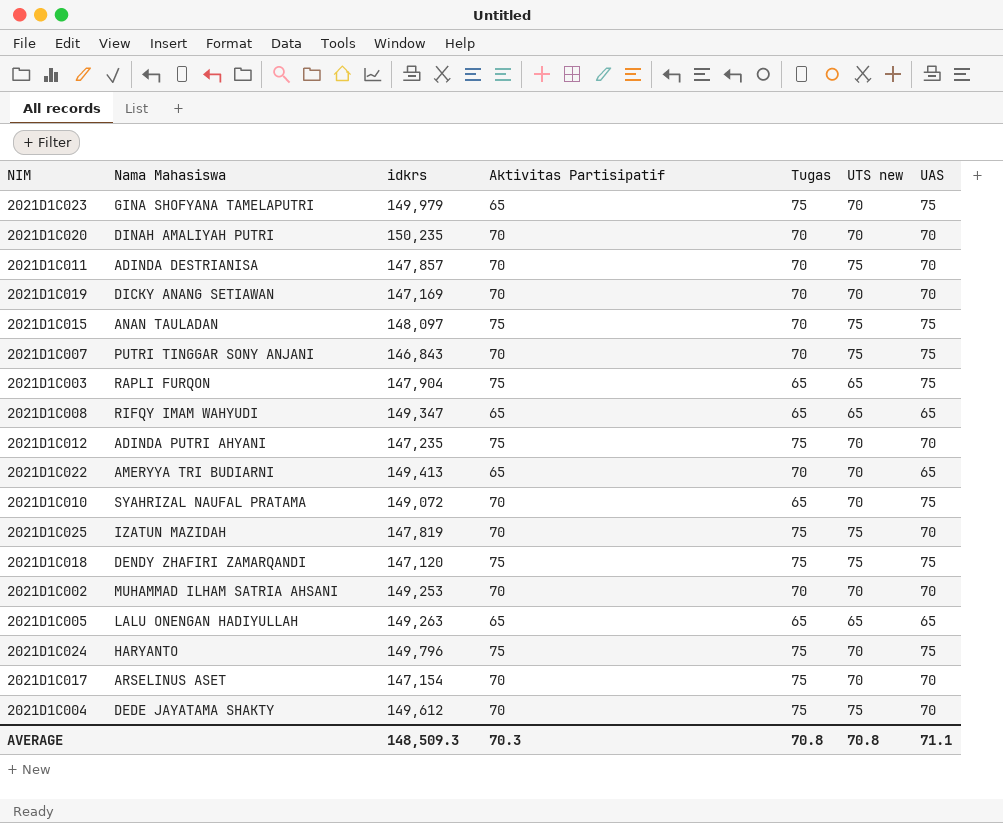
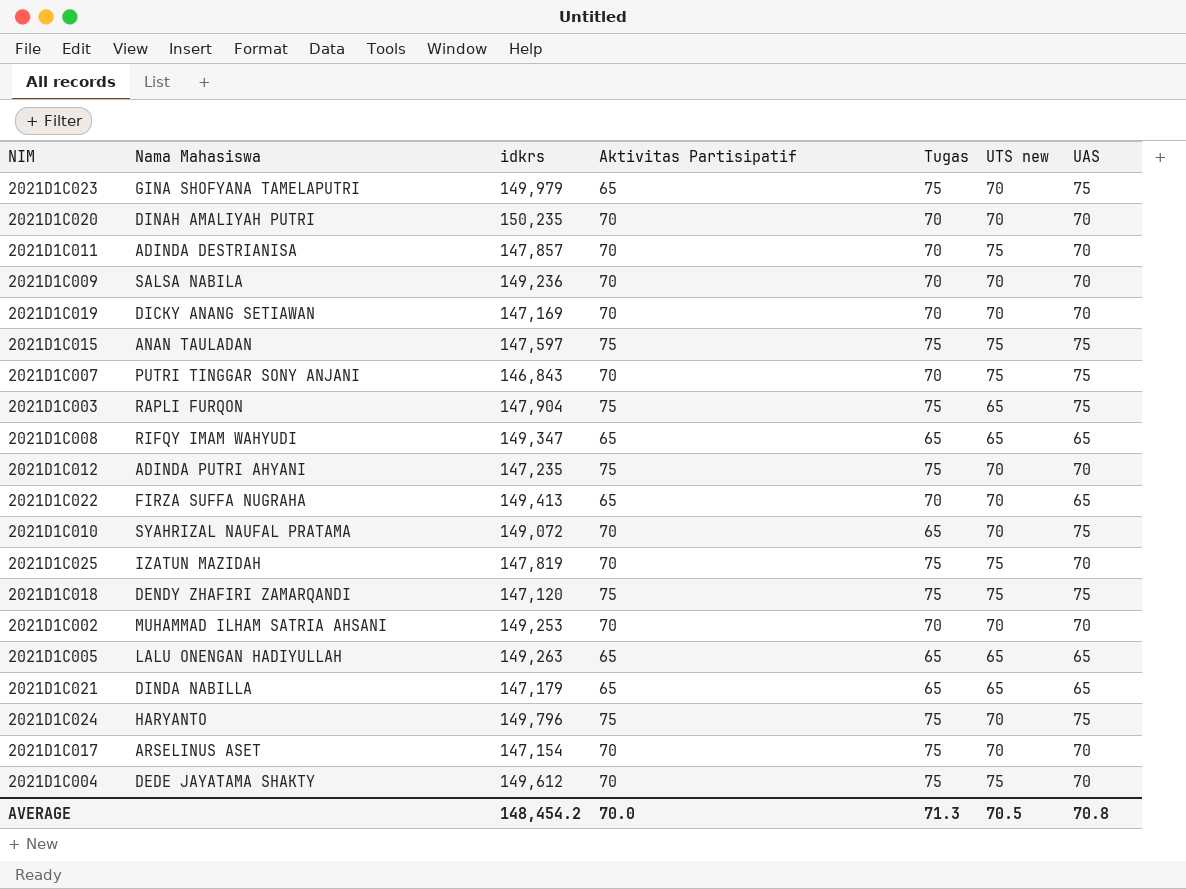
row 2021D1C009: none -> SALSA NABILA | 149,236 | 70 | 70 | 70 | 70
2021D1C015 | idkrs: 148,097 -> 147,597
2021D1C015 | Tugas: 70 -> 75
2021D1C003 | Tugas: 65 -> 75
2021D1C022 | Nama Mahasiswa: AMERYYA TRI BUDIARNI -> FIRZA SUFFA NUGRAHA
row 2021D1C021: none -> DINDA NABILLA | 147,179 | 65 | 65 | 65 | 65
AVERAGE | idkrs: 148,509.3 -> 148,454.2
AVERAGE | Aktivitas Partisipatif: 70.3 -> 70.0
AVERAGE | Tugas: 70.8 -> 71.3
AVERAGE | UTS new: 70.8 -> 70.5
AVERAGE | UAS: 71.1 -> 70.8

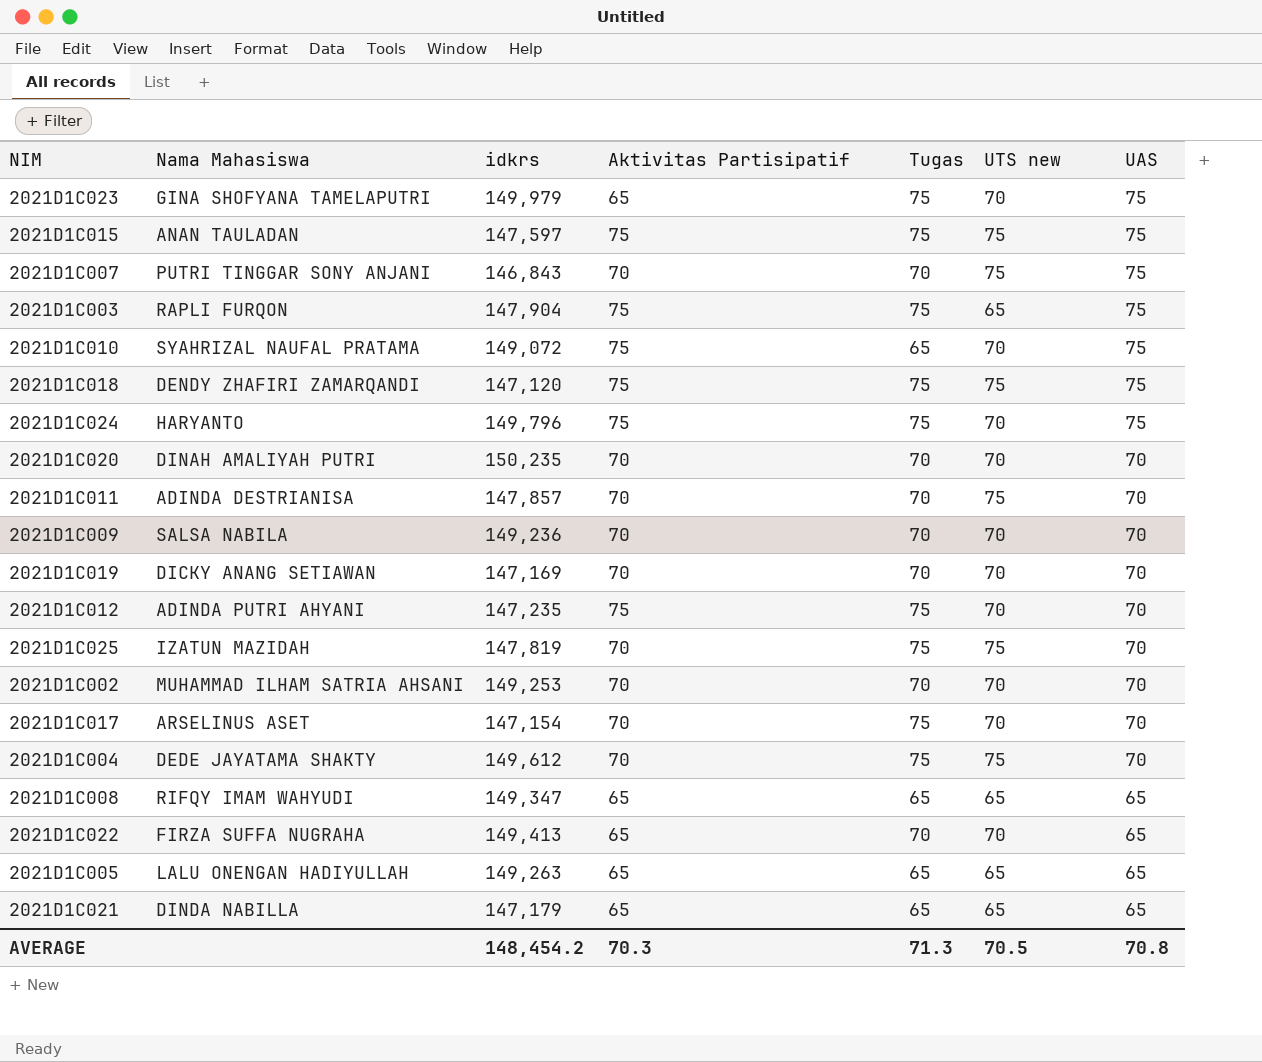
row order: none -> UAS descending
2021D1C010 | Aktivitas Partisipatif: 70 -> 75
AVERAGE | Aktivitas Partisipatif: 70.0 -> 70.3

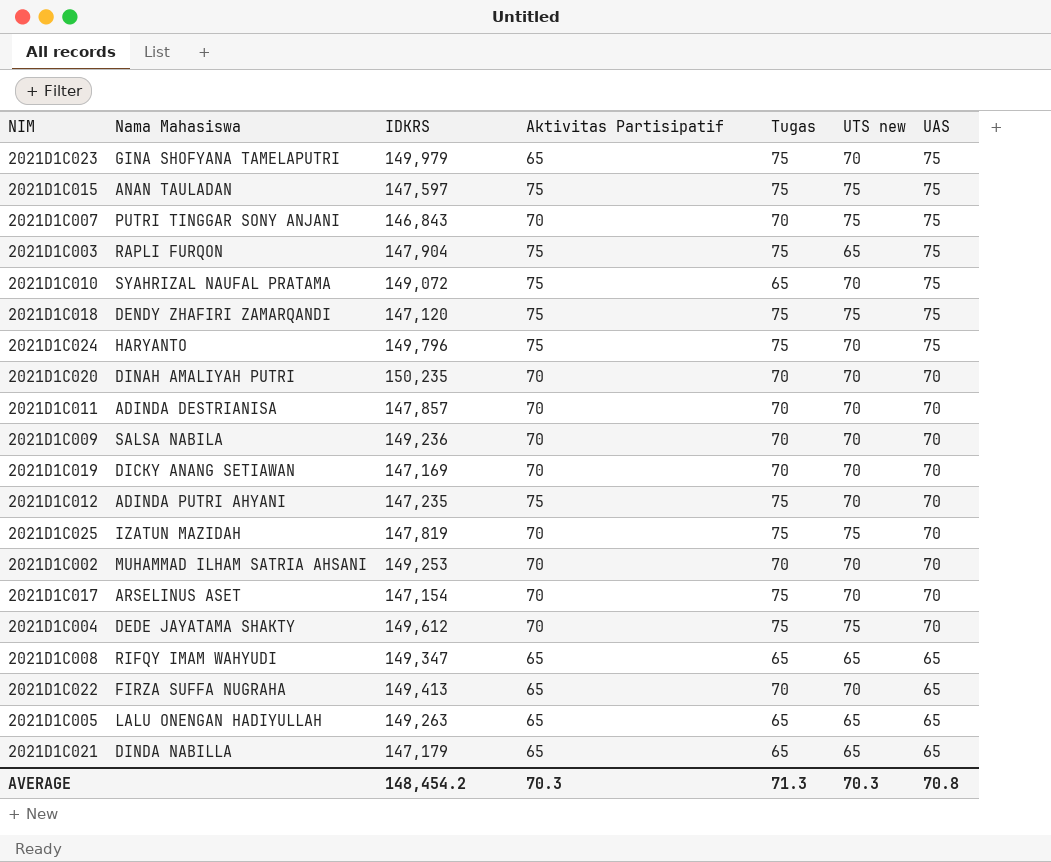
column name: idkrs -> IDKRS
2021D1C011 | UTS new: 75 -> 70
AVERAGE | UTS new: 70.5 -> 70.3

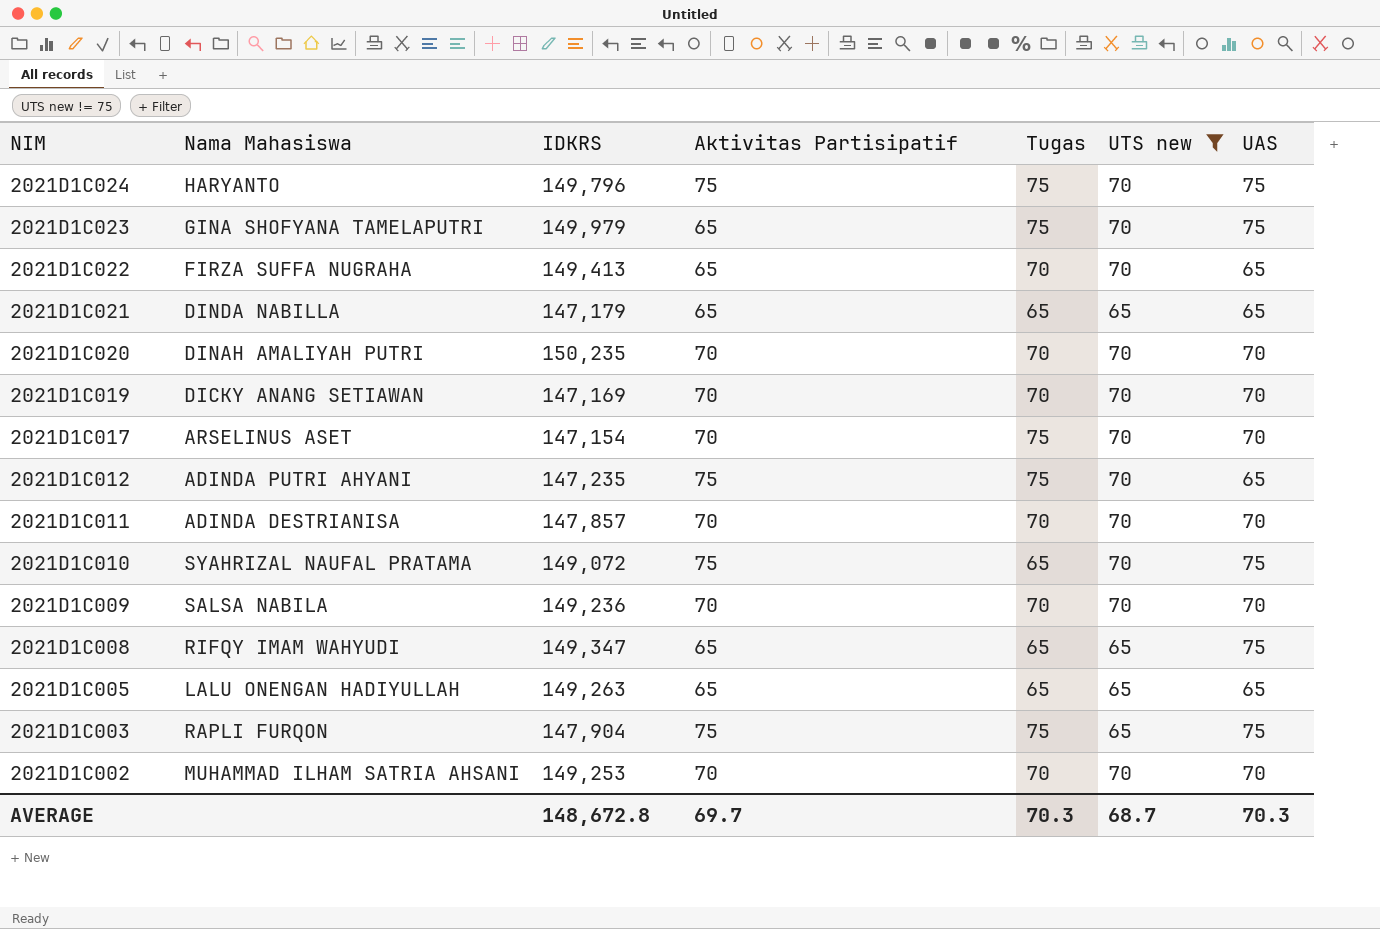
filter: none -> UTS new != 75
row order: UAS descending -> NIM descending
2021D1C012 | UAS: 70 -> 65
2021D1C008 | UAS: 65 -> 75
AVERAGE | IDKRS: 148,454.2 -> 148,672.8
AVERAGE | Aktivitas Partisipatif: 70.3 -> 69.7
AVERAGE | Tugas: 71.3 -> 70.3
AVERAGE | UTS new: 70.3 -> 68.7
AVERAGE | UAS: 70.8 -> 70.3

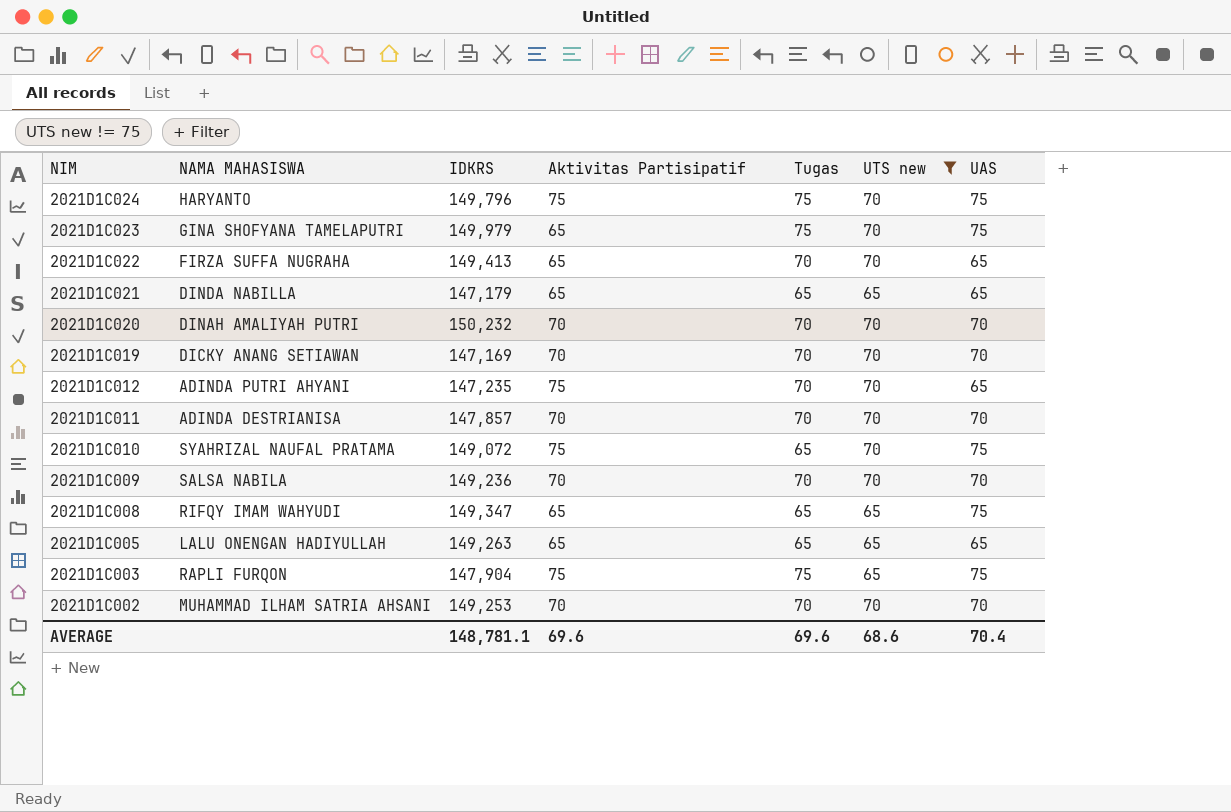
column name: Nama Mahasiswa -> NAMA MAHASISWA
row 2021D1C017: ARSELINUS ASET | 147,154 | 70 | 75 | 70 | 70 -> none
2021D1C020 | IDKRS: 150,235 -> 150,232
2021D1C012 | Tugas: 75 -> 70
AVERAGE | IDKRS: 148,672.8 -> 148,781.1
AVERAGE | Aktivitas Partisipatif: 69.7 -> 69.6
AVERAGE | Tugas: 70.3 -> 69.6
AVERAGE | UTS new: 68.7 -> 68.6
AVERAGE | UAS: 70.3 -> 70.4

